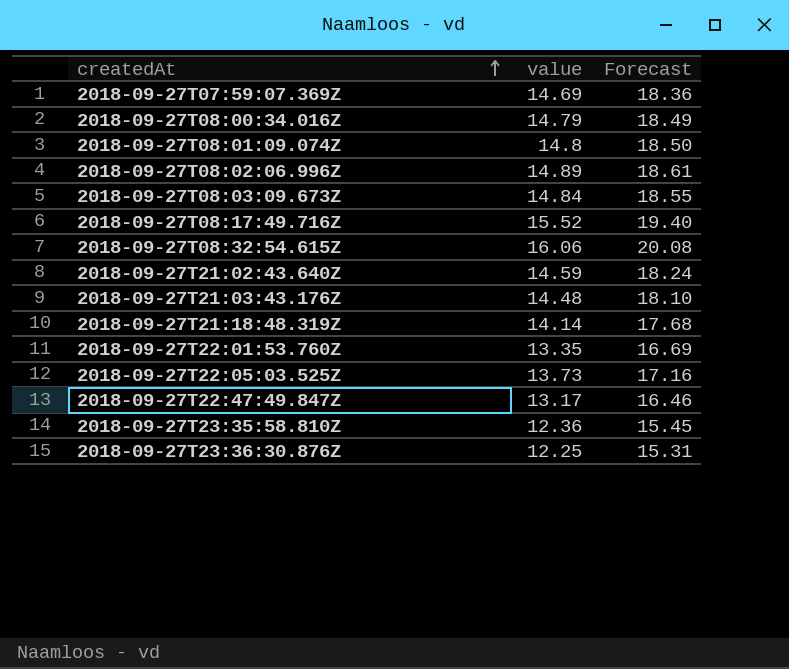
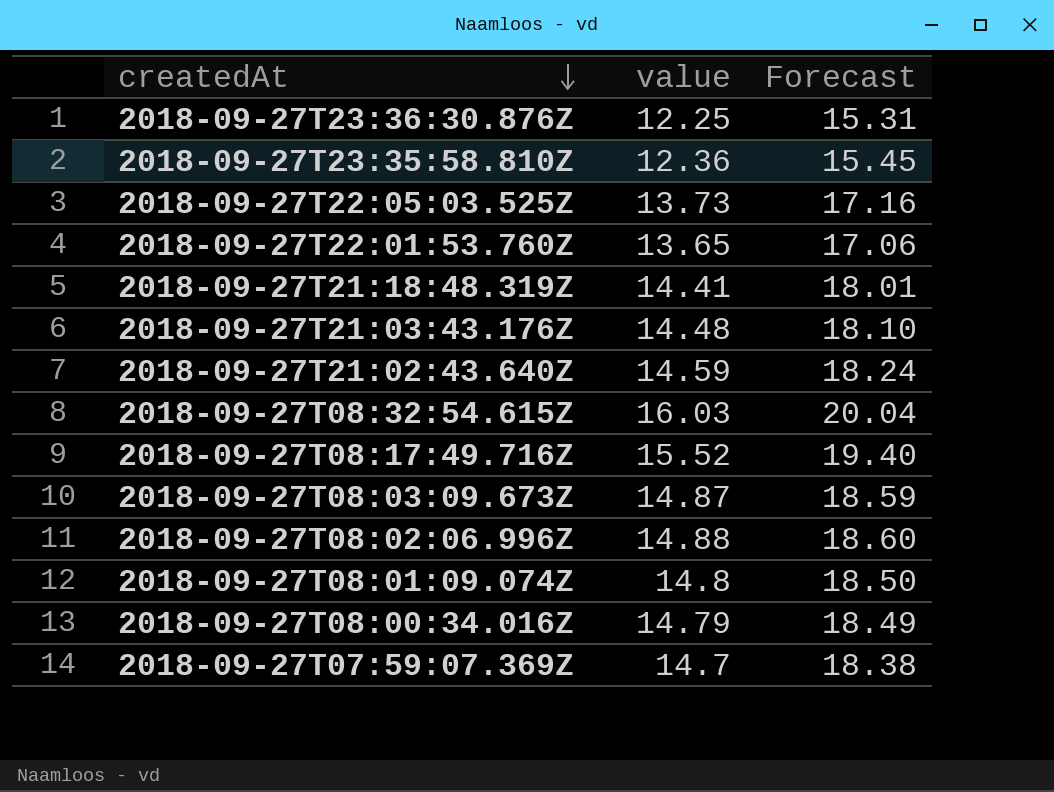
row order: createdAt ascending -> createdAt descending
row 2018-09-27T22:47:49.847Z: 13.17 | 16.46 -> none
2018-09-27T22:01:53.760Z | value: 13.35 -> 13.65
2018-09-27T22:01:53.760Z | Forecast: 16.69 -> 17.06
2018-09-27T21:18:48.319Z | value: 14.14 -> 14.41
2018-09-27T21:18:48.319Z | Forecast: 17.68 -> 18.01
2018-09-27T08:32:54.615Z | value: 16.06 -> 16.03
2018-09-27T08:32:54.615Z | Forecast: 20.08 -> 20.04
2018-09-27T08:03:09.673Z | value: 14.84 -> 14.87
2018-09-27T08:03:09.673Z | Forecast: 18.55 -> 18.59
2018-09-27T08:02:06.996Z | value: 14.89 -> 14.88
2018-09-27T08:02:06.996Z | Forecast: 18.61 -> 18.60
2018-09-27T07:59:07.369Z | value: 14.69 -> 14.7
2018-09-27T07:59:07.369Z | Forecast: 18.36 -> 18.38

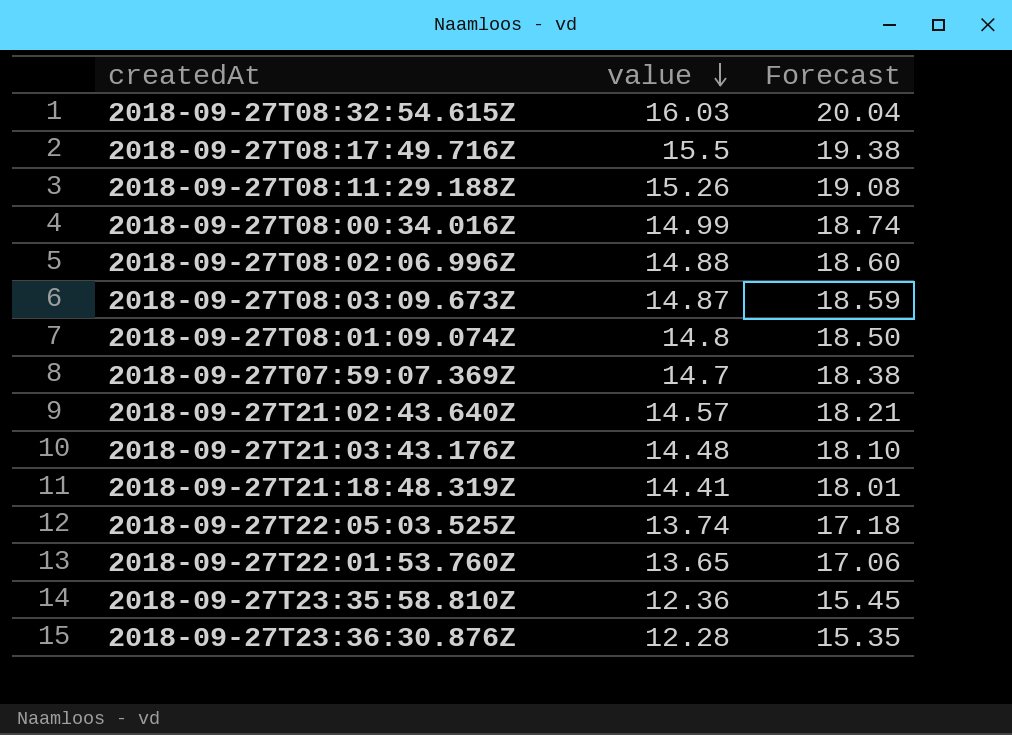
row order: createdAt descending -> value descending
2018-09-27T08:17:49.716Z | value: 15.52 -> 15.5
2018-09-27T08:17:49.716Z | Forecast: 19.40 -> 19.38
row 2018-09-27T08:11:29.188Z: none -> 15.26 | 19.08
2018-09-27T08:00:34.016Z | value: 14.79 -> 14.99
2018-09-27T08:00:34.016Z | Forecast: 18.49 -> 18.74
2018-09-27T21:02:43.640Z | value: 14.59 -> 14.57
2018-09-27T21:02:43.640Z | Forecast: 18.24 -> 18.21
2018-09-27T22:05:03.525Z | value: 13.73 -> 13.74
2018-09-27T22:05:03.525Z | Forecast: 17.16 -> 17.18
2018-09-27T23:36:30.876Z | value: 12.25 -> 12.28
2018-09-27T23:36:30.876Z | Forecast: 15.31 -> 15.35

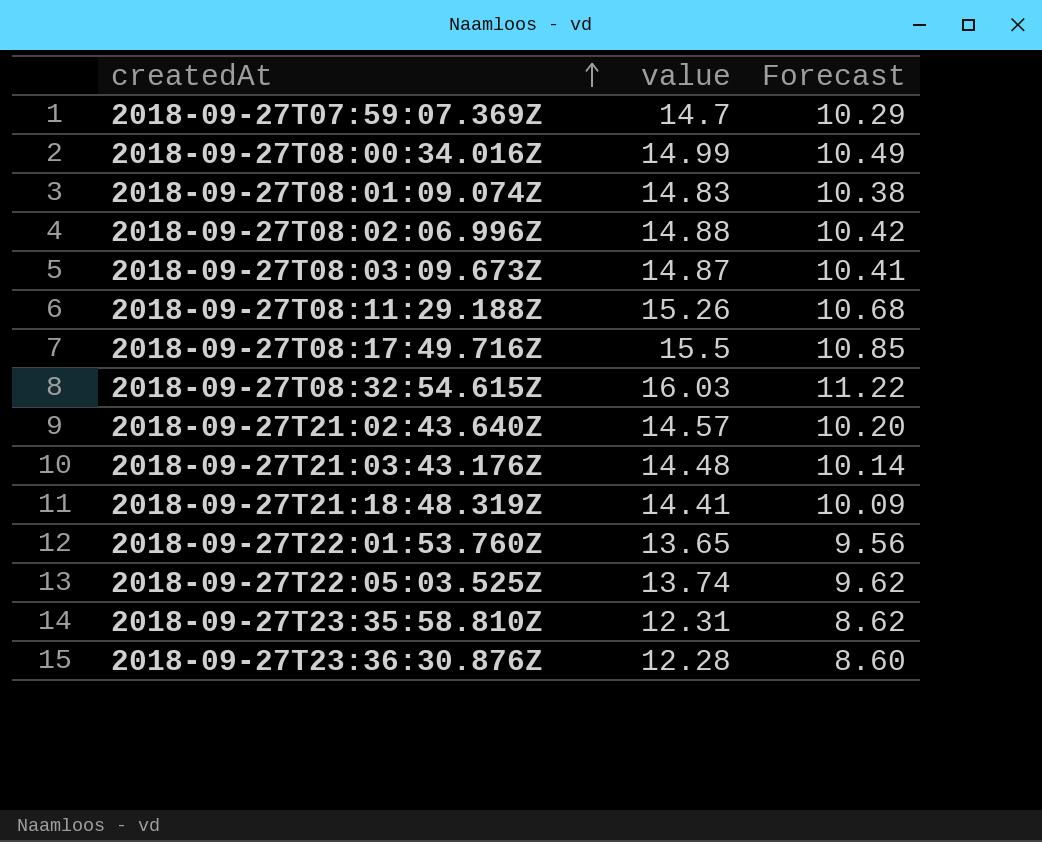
row order: value descending -> createdAt ascending
column Forecast | formula: [value] * 1.25 -> [value] * 0.7
2018-09-27T08:01:09.074Z | value: 14.8 -> 14.83
2018-09-27T23:35:58.810Z | value: 12.36 -> 12.31

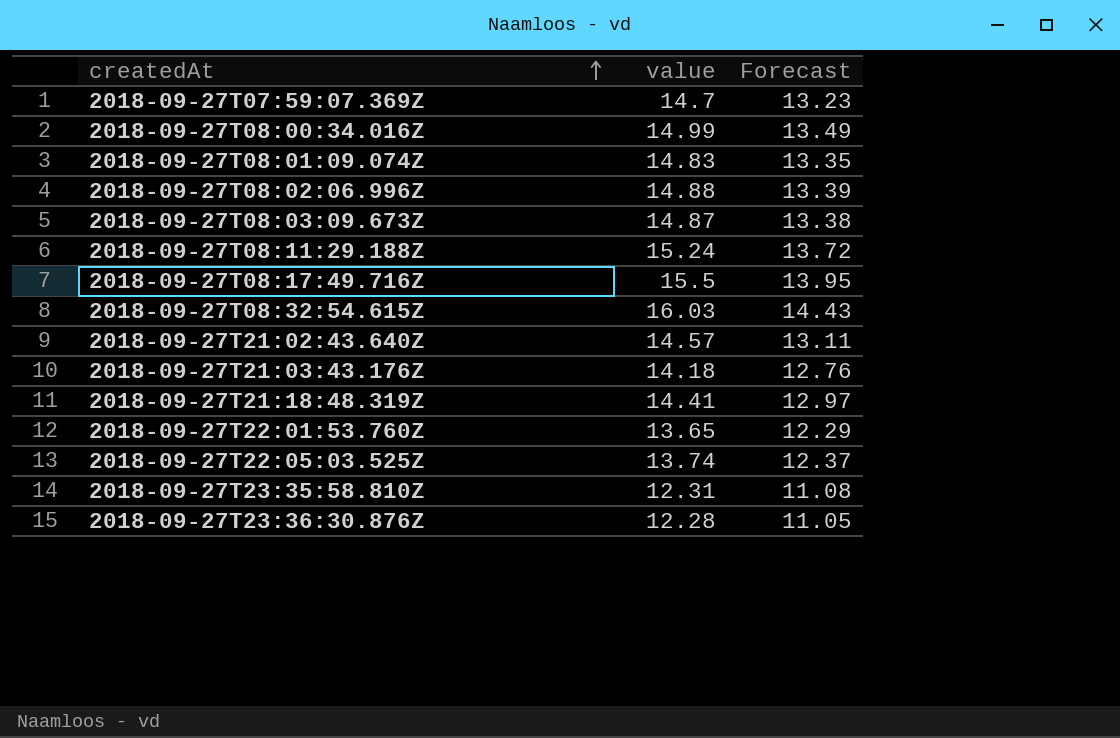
column Forecast | formula: [value] * 0.7 -> [value] * 0.9
2018-09-27T08:11:29.188Z | value: 15.26 -> 15.24
2018-09-27T21:03:43.176Z | value: 14.48 -> 14.18

